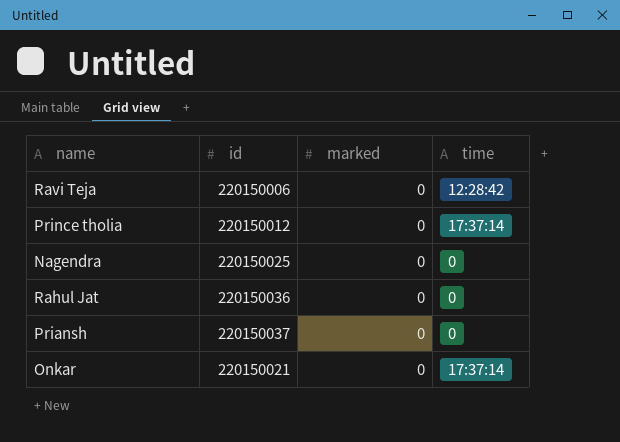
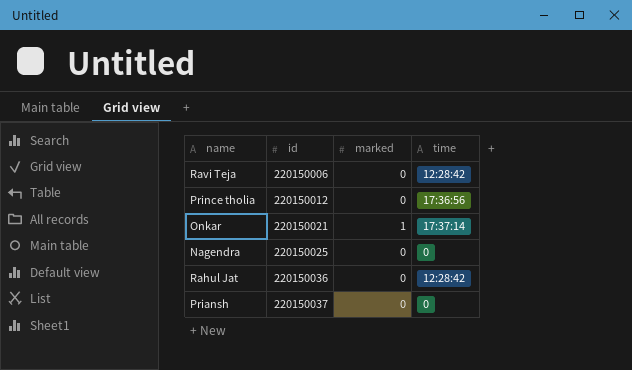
row order: none -> id ascending
Prince tholia | time: 17:37:14 -> 17:36:56
Onkar | marked: 0 -> 1
Rahul Jat | time: 0 -> 12:28:42

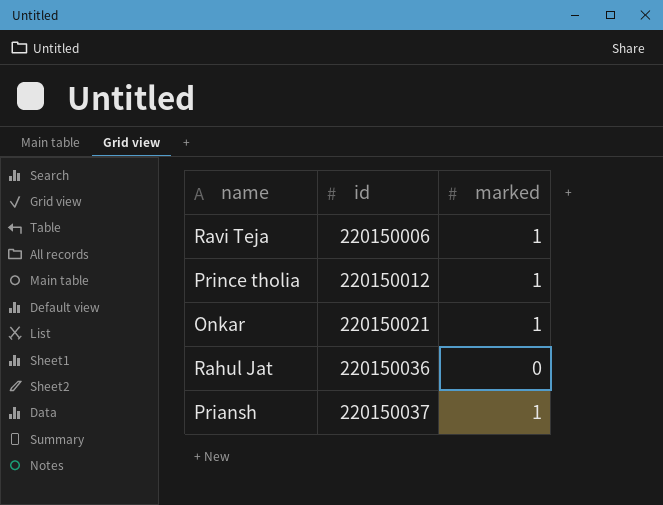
column time | position: 4 -> none
row Nagendra: 220150025 | 0 | 0 -> none
Ravi Teja | marked: 0 -> 1
Prince tholia | marked: 0 -> 1
Priansh | marked: 0 -> 1

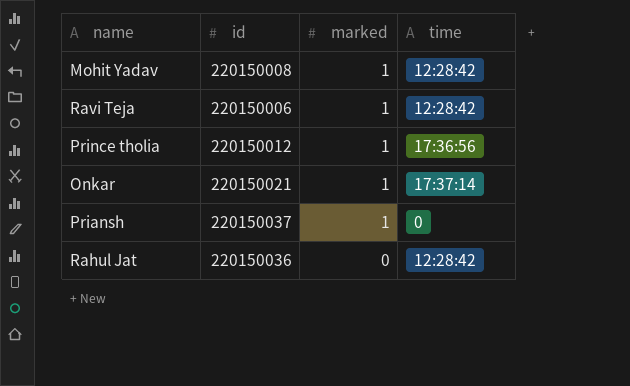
row order: id ascending -> marked descending
column time | position: none -> 4
row Mohit Yadav: none -> 220150008 | 1 | 12:28:42

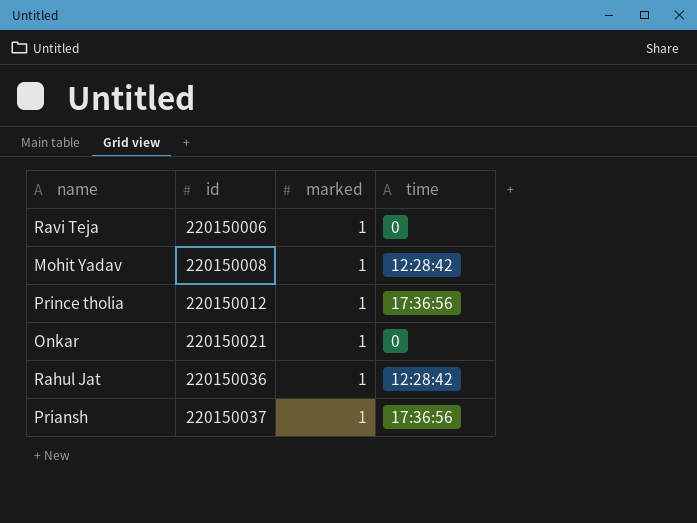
row order: marked descending -> id ascending
Ravi Teja | time: 12:28:42 -> 0
Onkar | time: 17:37:14 -> 0
Rahul Jat | marked: 0 -> 1
Priansh | time: 0 -> 17:36:56

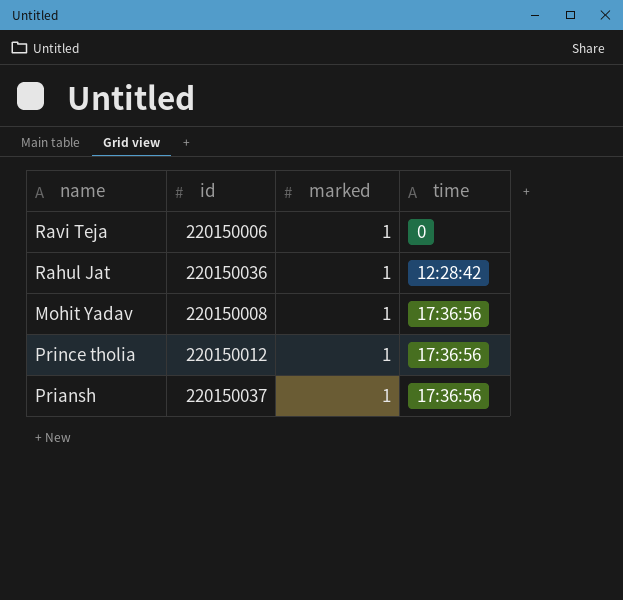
row order: id ascending -> time ascending
row Onkar: 220150021 | 1 | 0 -> none
Mohit Yadav | time: 12:28:42 -> 17:36:56

